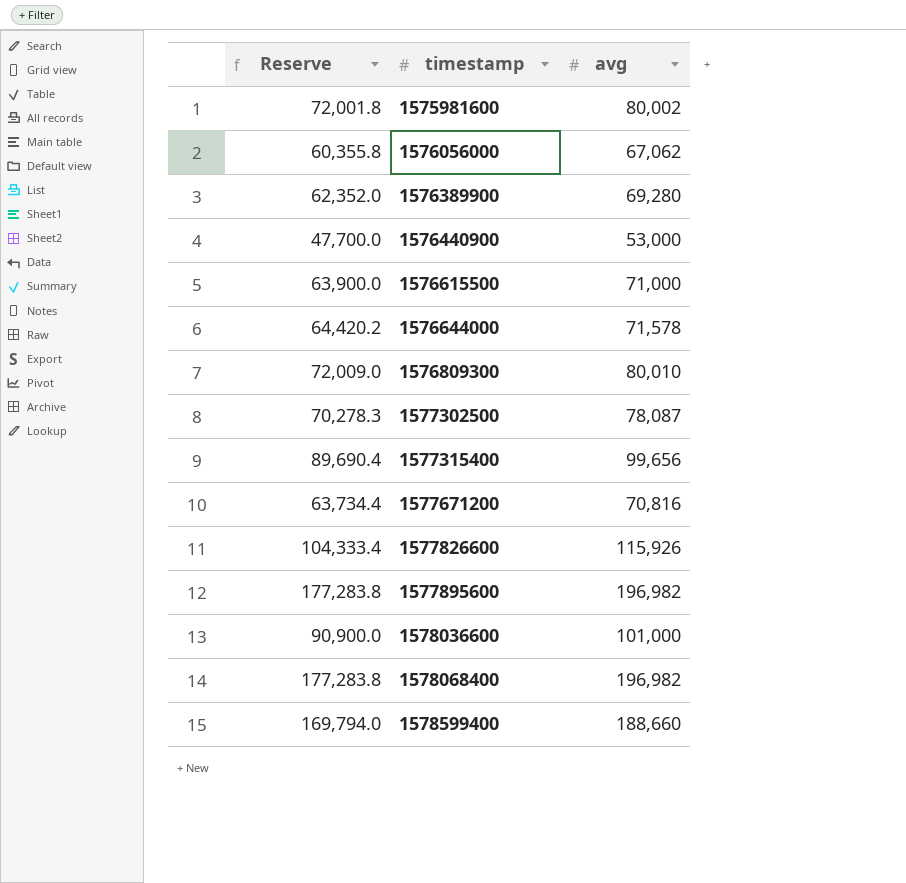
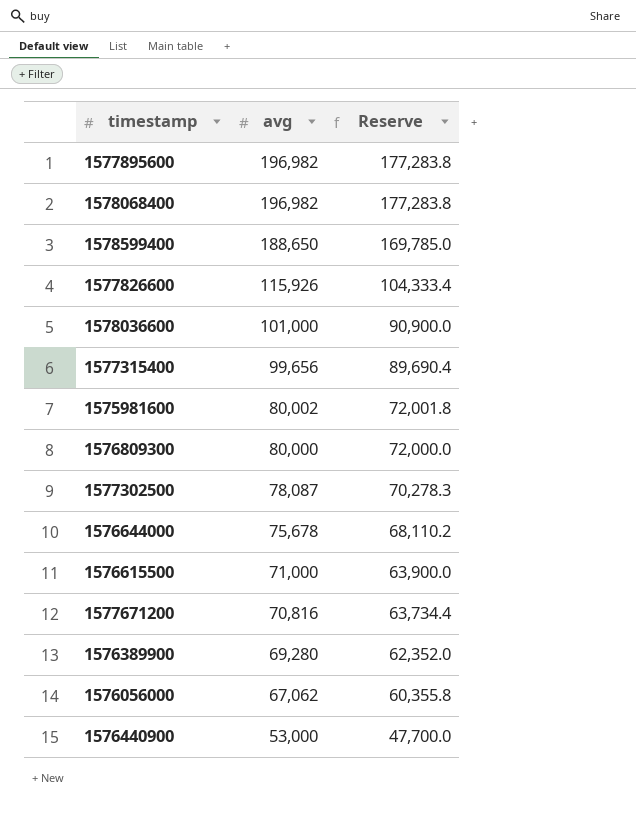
row order: timestamp ascending -> avg descending
column Reserve | position: 1 -> 3
1578599400 | avg: 188,660 -> 188,650
1578599400 | Reserve: 169,794.0 -> 169,785.0
1576809300 | avg: 80,010 -> 80,000
1576809300 | Reserve: 72,009.0 -> 72,000.0
1576644000 | avg: 71,578 -> 75,678
1576644000 | Reserve: 64,420.2 -> 68,110.2

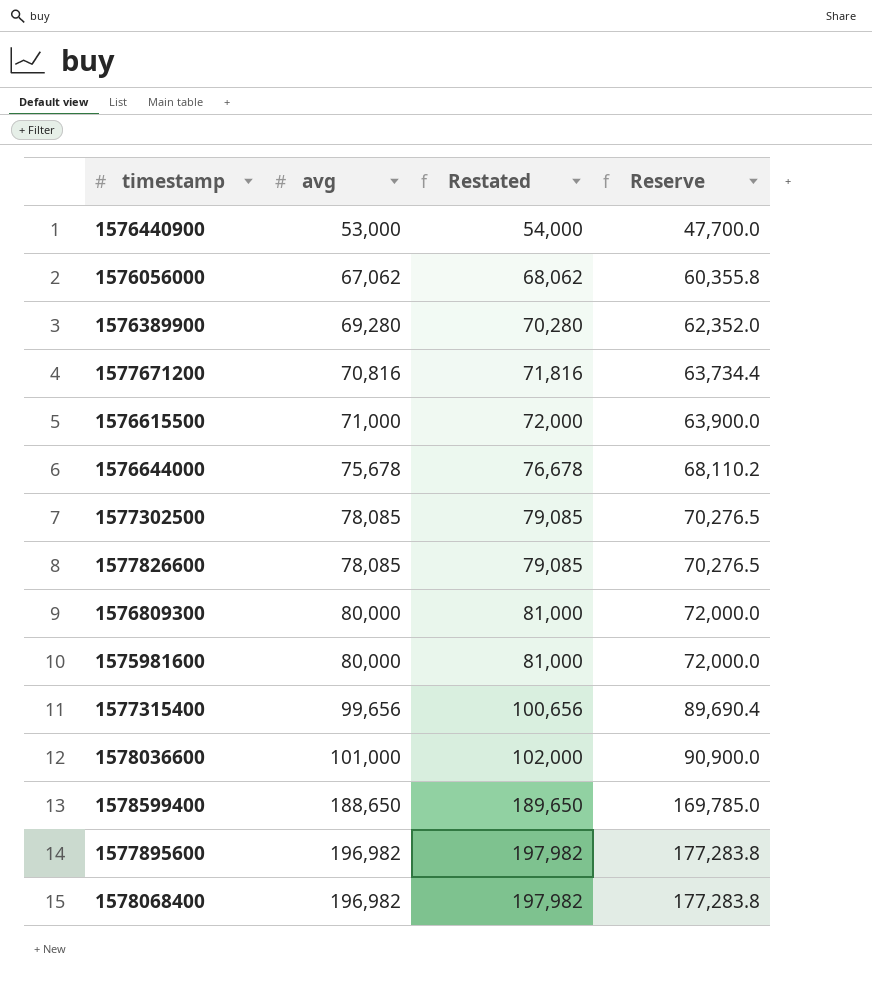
row order: avg descending -> avg ascending
column Restated | formula: none -> [avg] + 1000
1577302500 | avg: 78,087 -> 78,085
1577302500 | Reserve: 70,278.3 -> 70,276.5
1577826600 | avg: 115,926 -> 78,085
1577826600 | Reserve: 104,333.4 -> 70,276.5
1575981600 | avg: 80,002 -> 80,000
1575981600 | Reserve: 72,001.8 -> 72,000.0

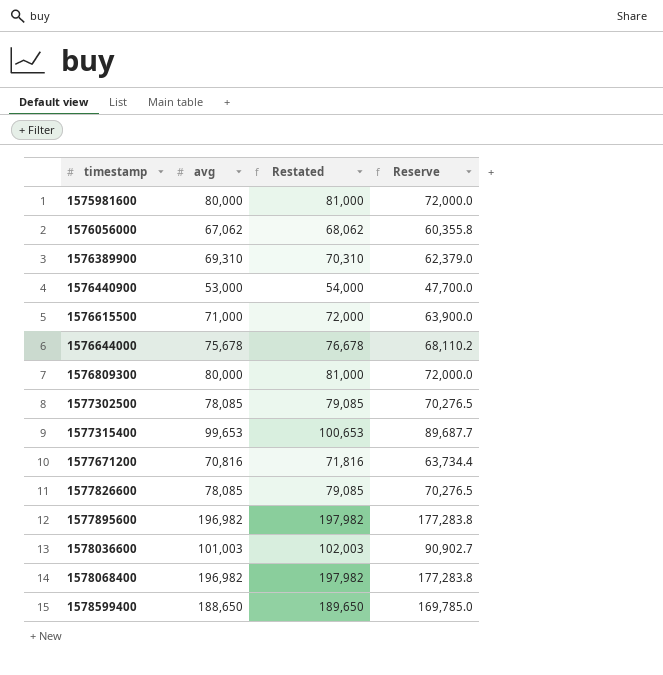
row order: avg ascending -> timestamp ascending
1576389900 | avg: 69,280 -> 69,310
1576389900 | Restated: 70,280 -> 70,310
1576389900 | Reserve: 62,352.0 -> 62,379.0
1577315400 | avg: 99,656 -> 99,653
1577315400 | Restated: 100,656 -> 100,653
1577315400 | Reserve: 89,690.4 -> 89,687.7
1578036600 | avg: 101,000 -> 101,003
1578036600 | Restated: 102,000 -> 102,003
1578036600 | Reserve: 90,900.0 -> 90,902.7

